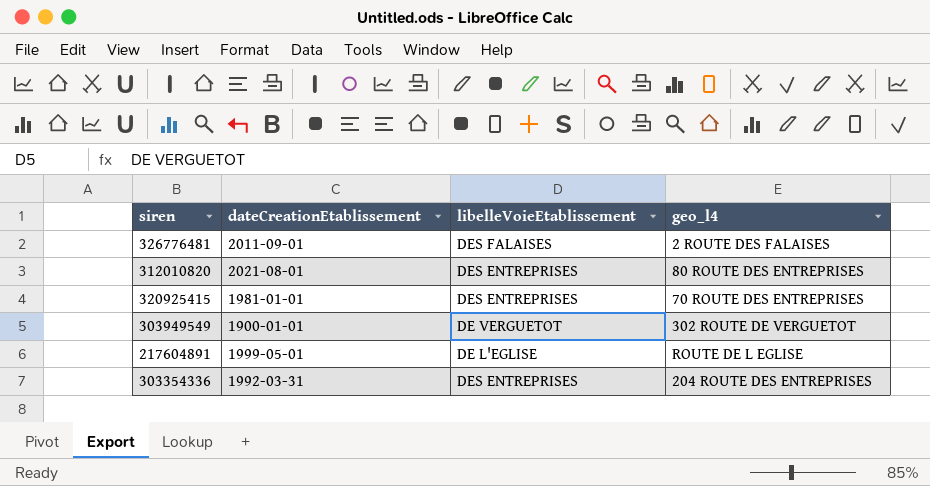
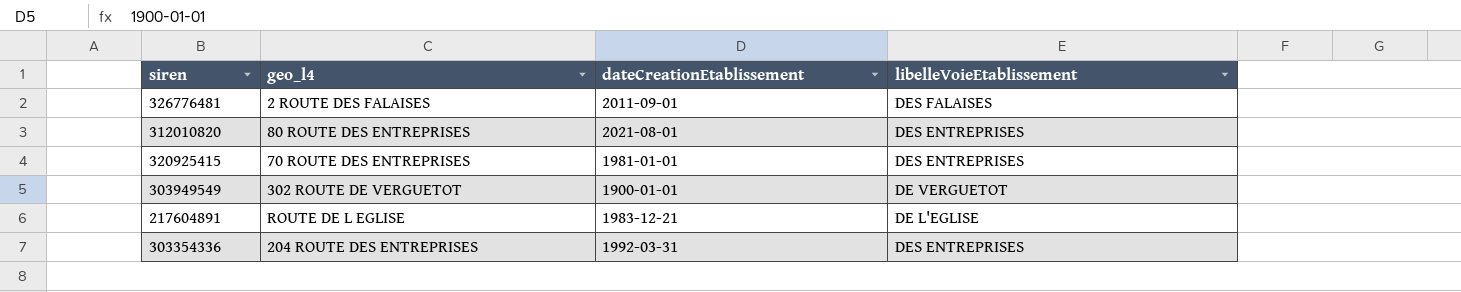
column geo_l4 | position: 4 -> 2
217604891 | dateCreationEtablissement: 1999-05-01 -> 1983-12-21

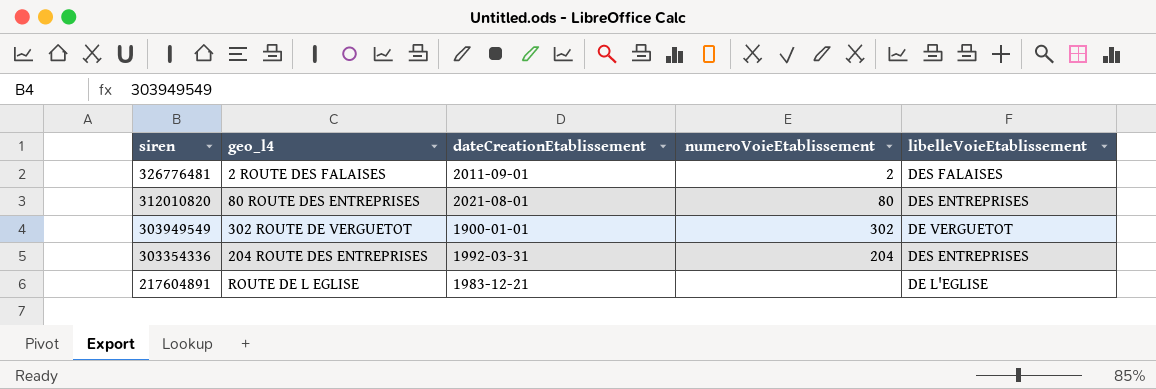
row order: none -> siren descending
column numeroVoieEtablissement | position: none -> 4
row 320925415: 70 ROUTE DES ENTREPRISES | 1981-01-01 | DES ENTREPRISES -> none

